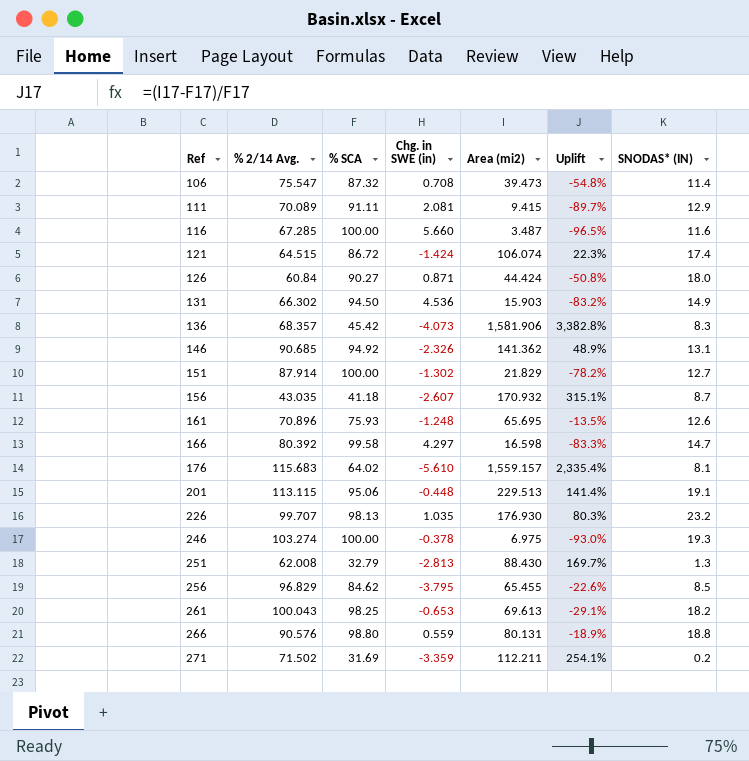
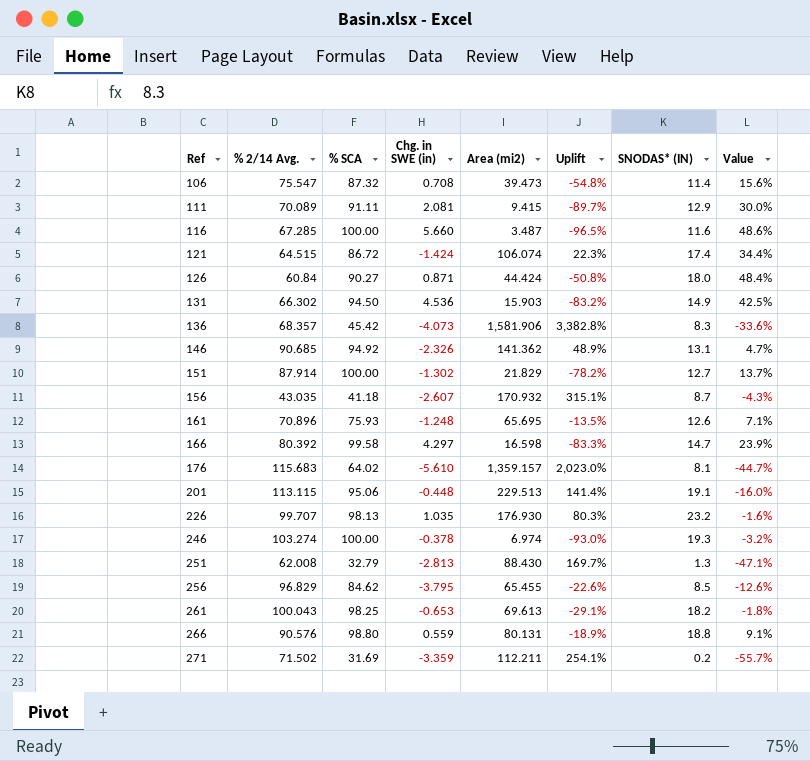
column Value | formula: none -> ([% SCA] - [% 2/14 Avg.]) / [% 2/14 Avg.]
176 | Area (mi2): 1,559.157 -> 1,359.157
176 | Uplift: 2,335.4% -> 2,023.0%
246 | Area (mi2): 6.975 -> 6.974

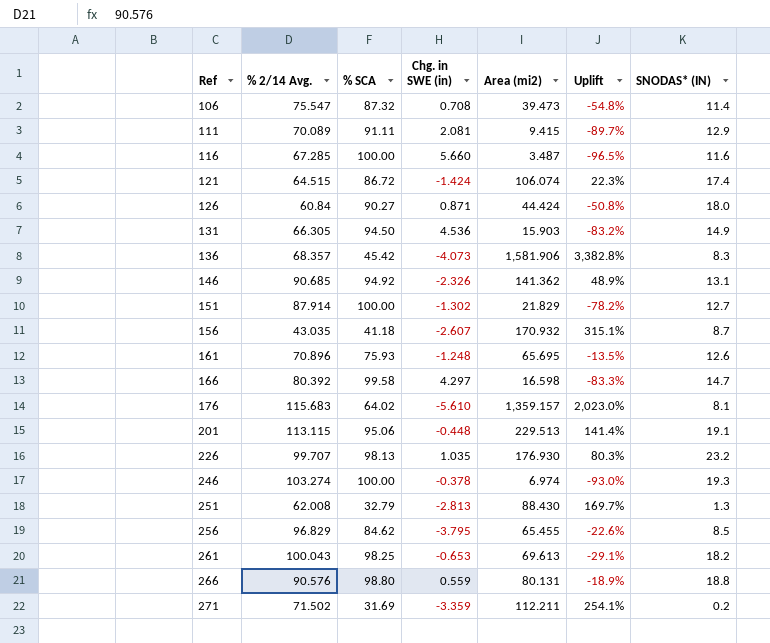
column Value | formula: ([% SCA] - [% 2/14 Avg.]) / [% 2/14 Avg.] -> none
131 | % 2/14 Avg.: 66.302 -> 66.305

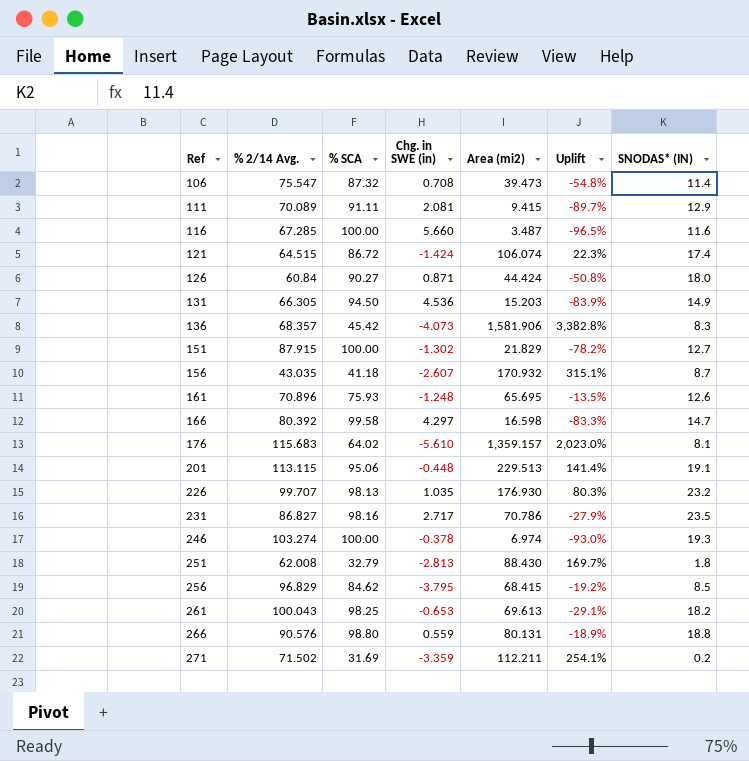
row 146: 90.685 | 94.92 | -2.326 | 141.362 | 48.9% | 13.1 -> none
131 | Area (mi2): 15.903 -> 15.203
131 | Uplift: -83.2% -> -83.9%
151 | % 2/14 Avg.: 87.914 -> 87.915
row 231: none -> 86.827 | 98.16 | 2.717 | 70.786 | -27.9% | 23.5
251 | SNODAS* (IN): 1.3 -> 1.8
256 | Area (mi2): 65.455 -> 68.415
256 | Uplift: -22.6% -> -19.2%

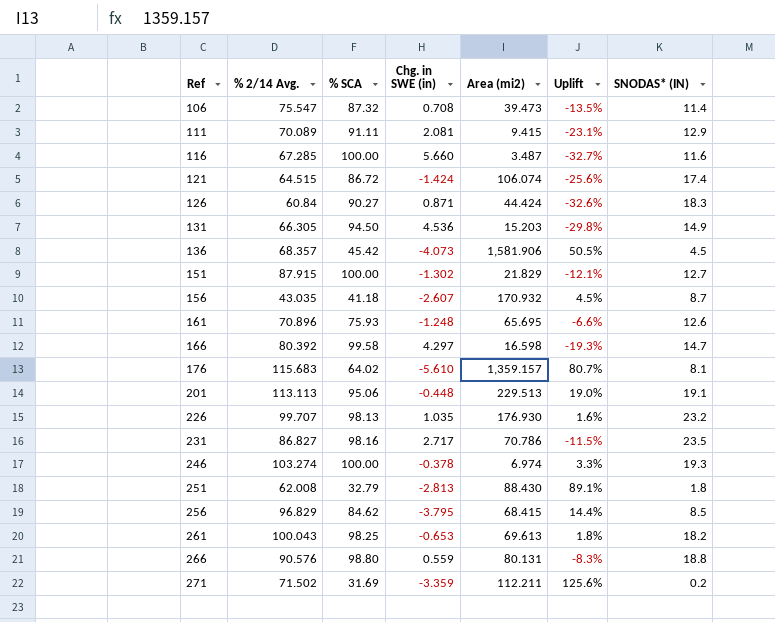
column Uplift | formula: ([Area (mi2)] - [% SCA]) / [% SCA] -> ([% 2/14 Avg.] - [% SCA]) / [% SCA]
126 | SNODAS* (IN): 18.0 -> 18.3
136 | SNODAS* (IN): 8.3 -> 4.5
201 | % 2/14 Avg.: 113.115 -> 113.113

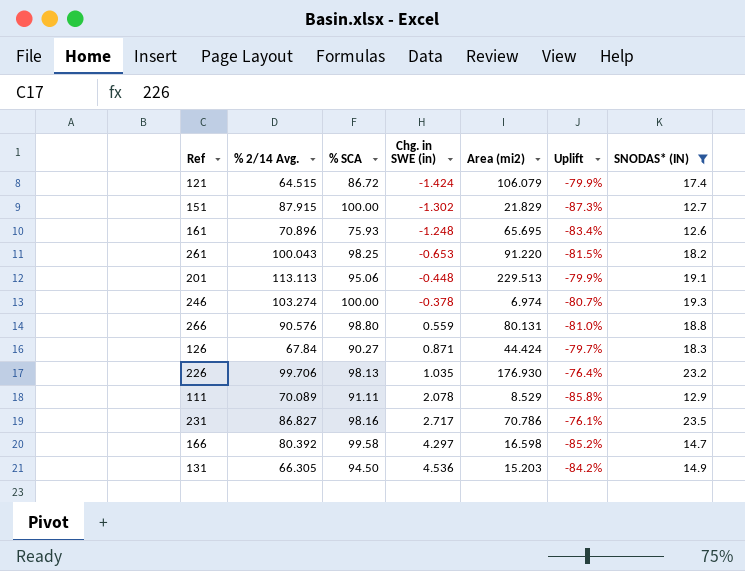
filter: none -> SNODAS* (IN) >= 12.6
row order: Ref ascending -> Chg. in SWE (in) ascending
column Uplift | formula: ([% 2/14 Avg.] - [% SCA]) / [% SCA] -> ([SNODAS* (IN)] - [% SCA]) / [% SCA]
121 | Area (mi2): 106.074 -> 106.079
261 | Area (mi2): 69.613 -> 91.220
126 | % 2/14 Avg.: 60.84 -> 67.84
226 | % 2/14 Avg.: 99.707 -> 99.706
111 | Chg. in SWE (in): 2.081 -> 2.078
111 | Area (mi2): 9.415 -> 8.529

